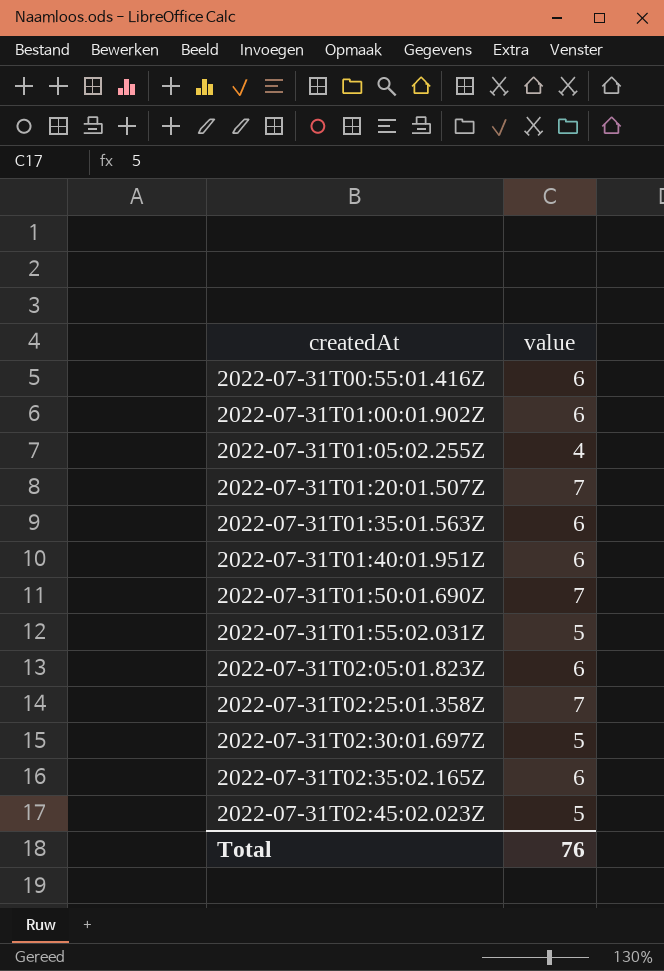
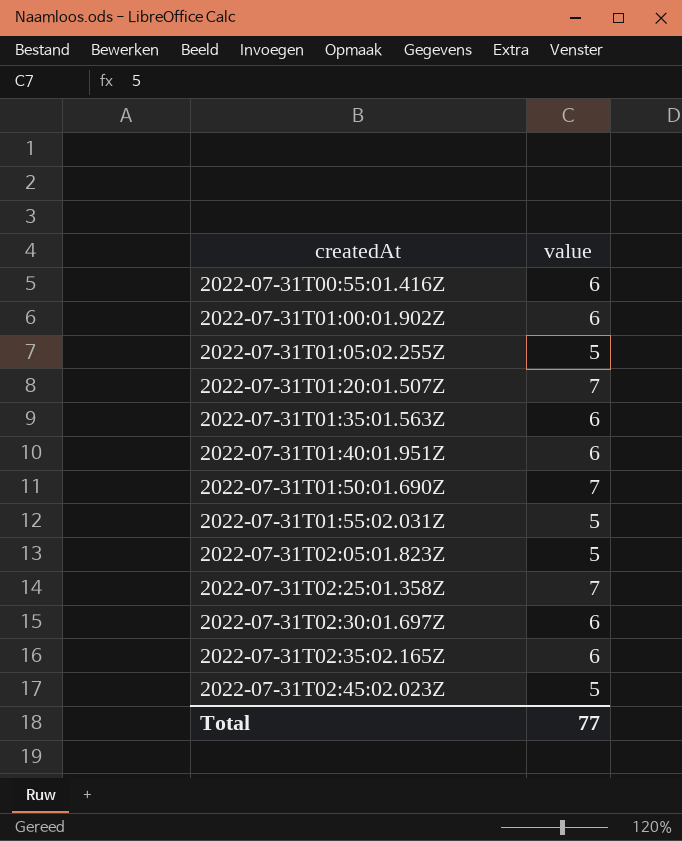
2022-07-31T01:05:02.255Z | value: 4 -> 5
2022-07-31T02:05:01.823Z | value: 6 -> 5
2022-07-31T02:30:01.697Z | value: 5 -> 6
Total | value: 76 -> 77

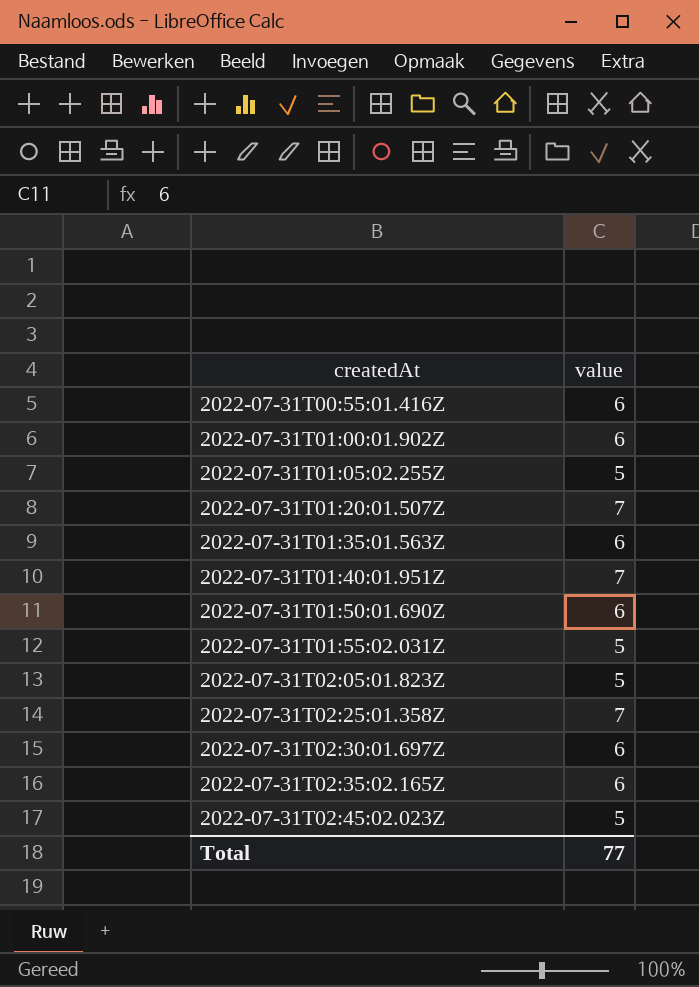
2022-07-31T01:40:01.951Z | value: 6 -> 7
2022-07-31T01:50:01.690Z | value: 7 -> 6

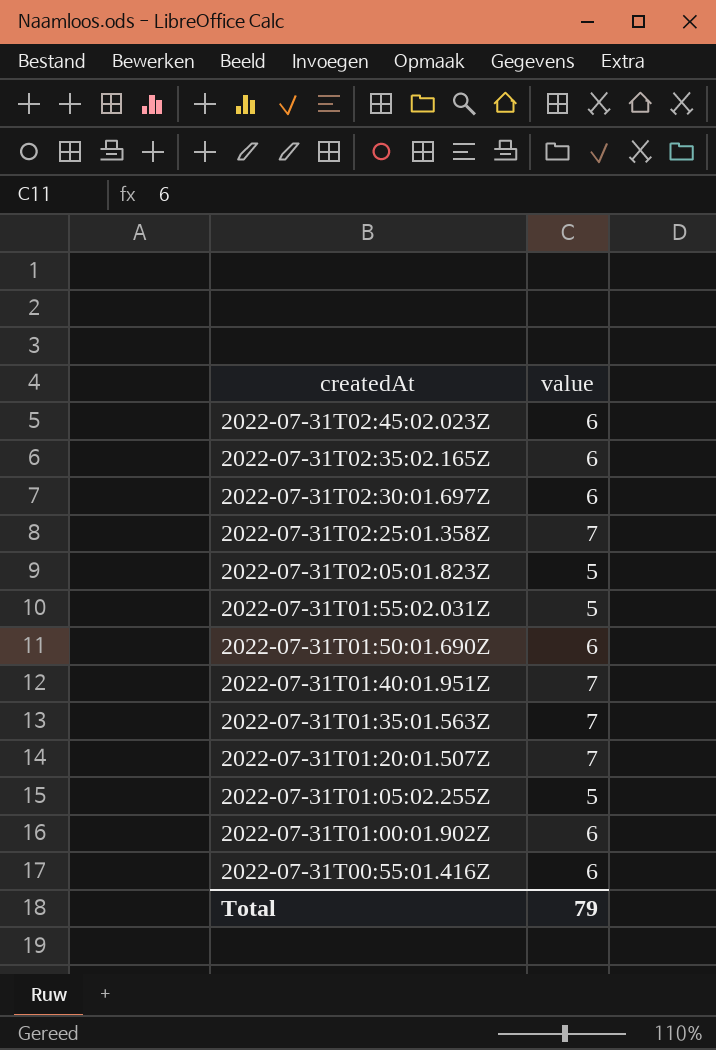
row order: createdAt ascending -> createdAt descending
2022-07-31T02:45:02.023Z | value: 5 -> 6
2022-07-31T01:35:01.563Z | value: 6 -> 7
Total | value: 77 -> 79

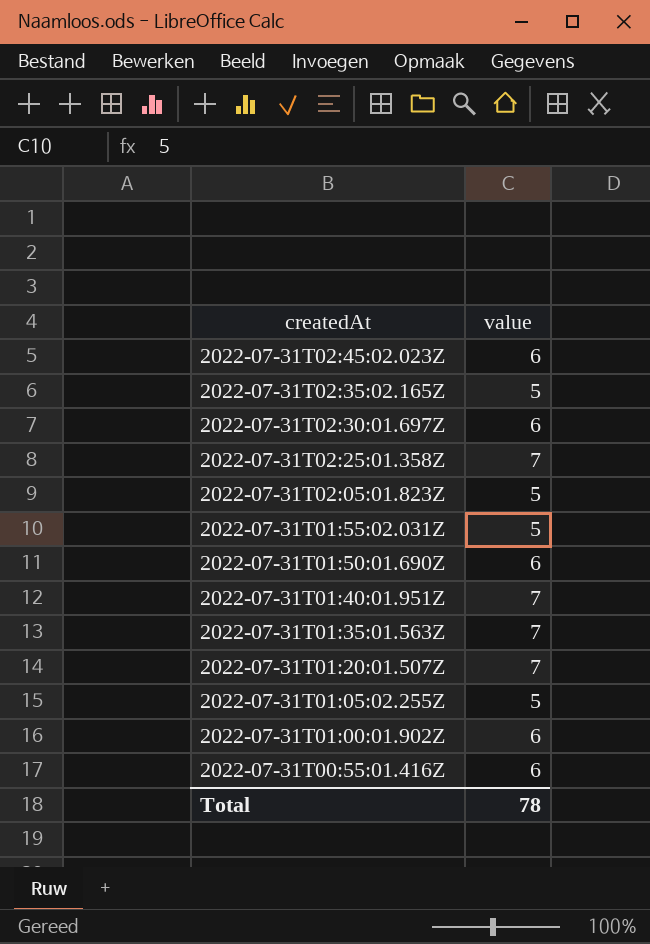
2022-07-31T02:35:02.165Z | value: 6 -> 5
Total | value: 79 -> 78

